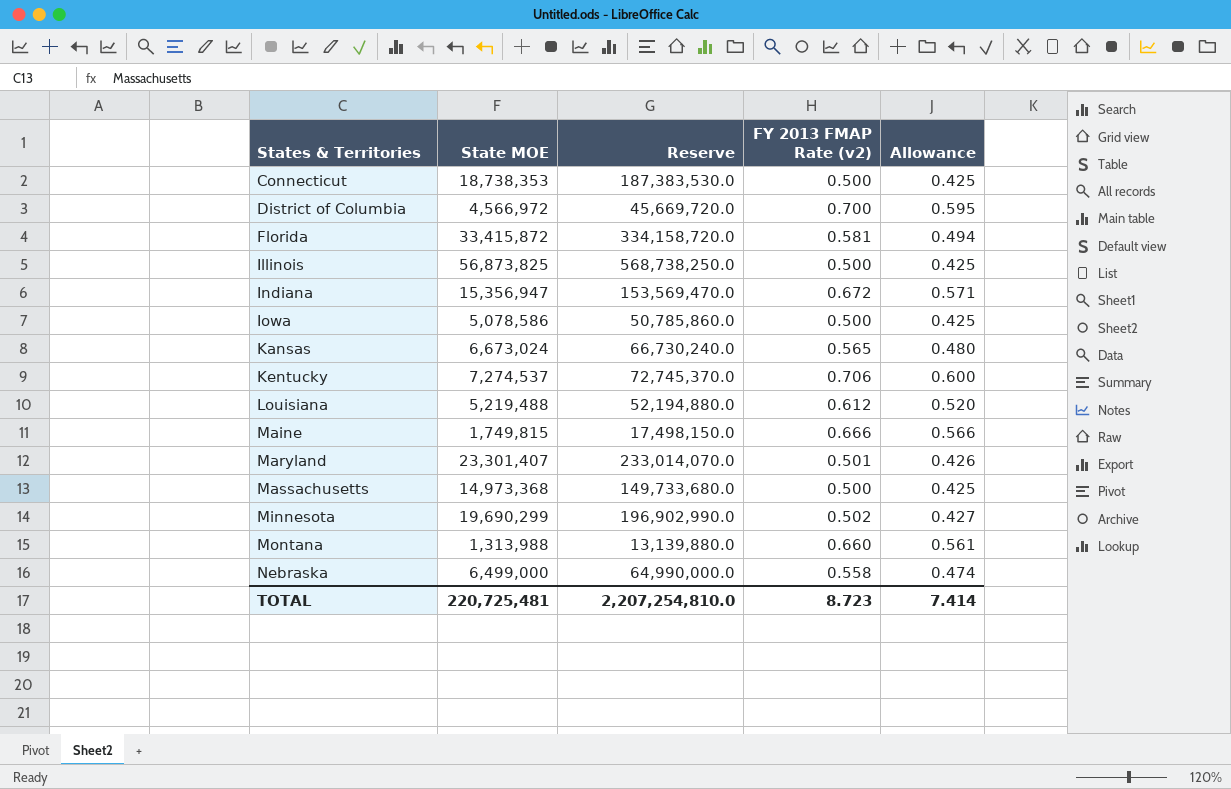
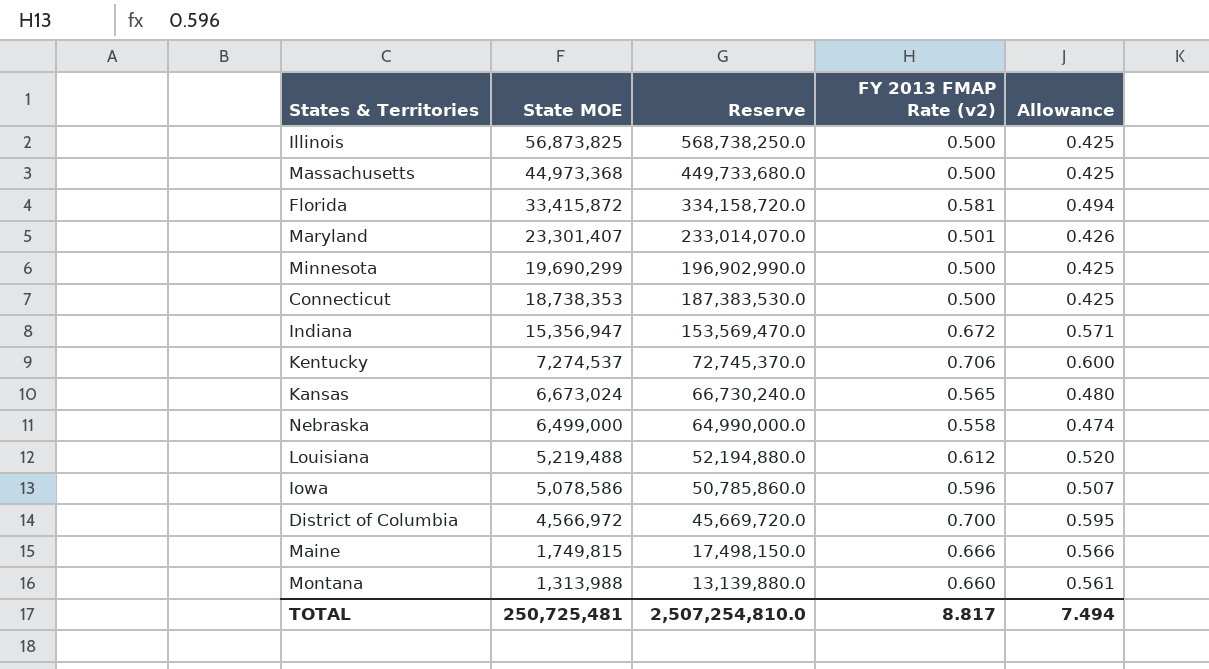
row order: States & Territories ascending -> State MOE descending
Massachusetts | State MOE: 14,973,368 -> 44,973,368
Massachusetts | Reserve: 149,733,680.0 -> 449,733,680.0
Minnesota | FY 2013 FMAP Rate (v2): 0.502 -> 0.500
Minnesota | Allowance: 0.427 -> 0.425
Iowa | FY 2013 FMAP Rate (v2): 0.500 -> 0.596
Iowa | Allowance: 0.425 -> 0.507
TOTAL | State MOE: 220,725,481 -> 250,725,481
TOTAL | Reserve: 2,207,254,810.0 -> 2,507,254,810.0
TOTAL | FY 2013 FMAP Rate (v2): 8.723 -> 8.817
TOTAL | Allowance: 7.414 -> 7.494

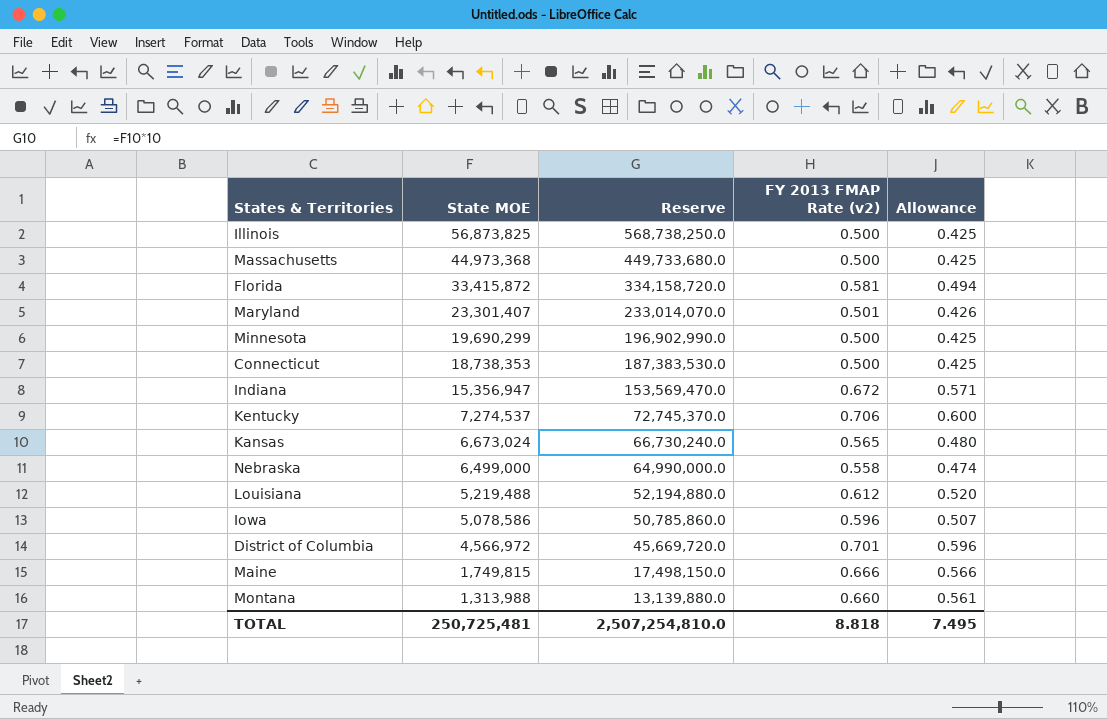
District of Columbia | FY 2013 FMAP Rate (v2): 0.700 -> 0.701
District of Columbia | Allowance: 0.595 -> 0.596
TOTAL | FY 2013 FMAP Rate (v2): 8.817 -> 8.818
TOTAL | Allowance: 7.494 -> 7.495

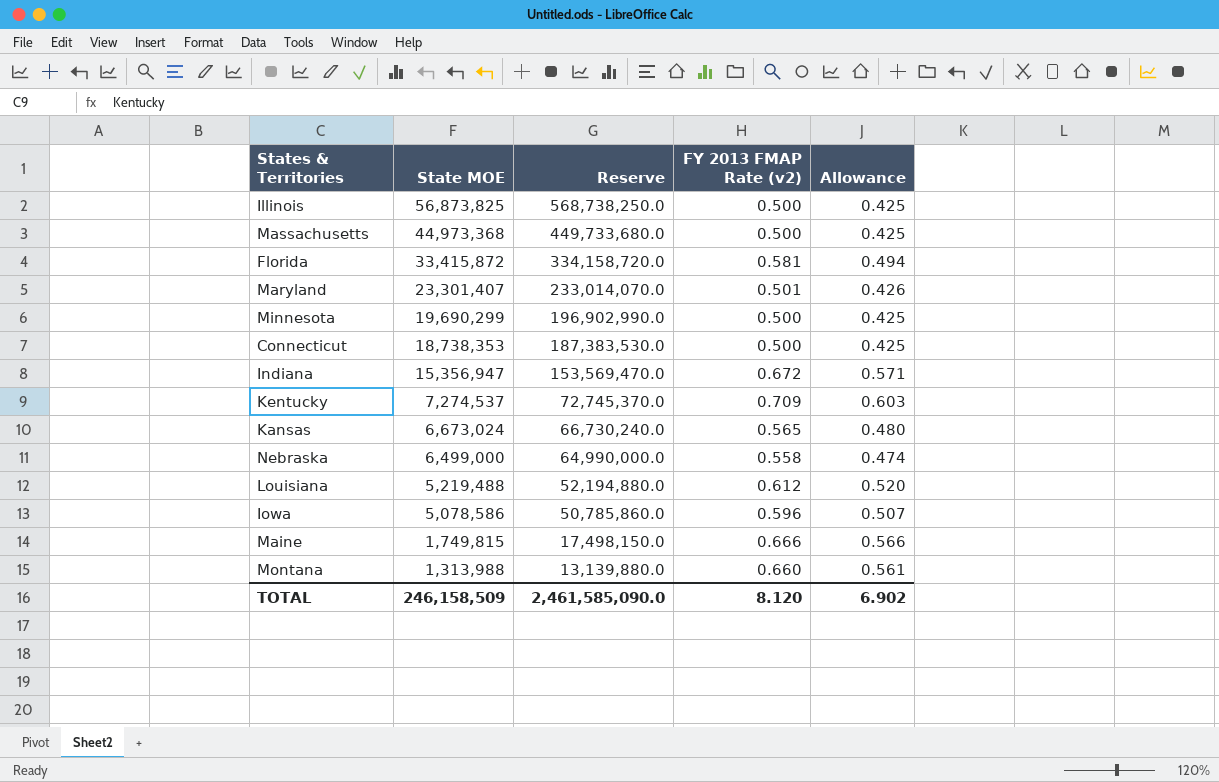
row District of Columbia: 4,566,972 | 45,669,720.0 | 0.701 | 0.596 -> none
Kentucky | FY 2013 FMAP Rate (v2): 0.706 -> 0.709
Kentucky | Allowance: 0.600 -> 0.603
TOTAL | State MOE: 250,725,481 -> 246,158,509
TOTAL | Reserve: 2,507,254,810.0 -> 2,461,585,090.0
TOTAL | FY 2013 FMAP Rate (v2): 8.818 -> 8.120
TOTAL | Allowance: 7.495 -> 6.902

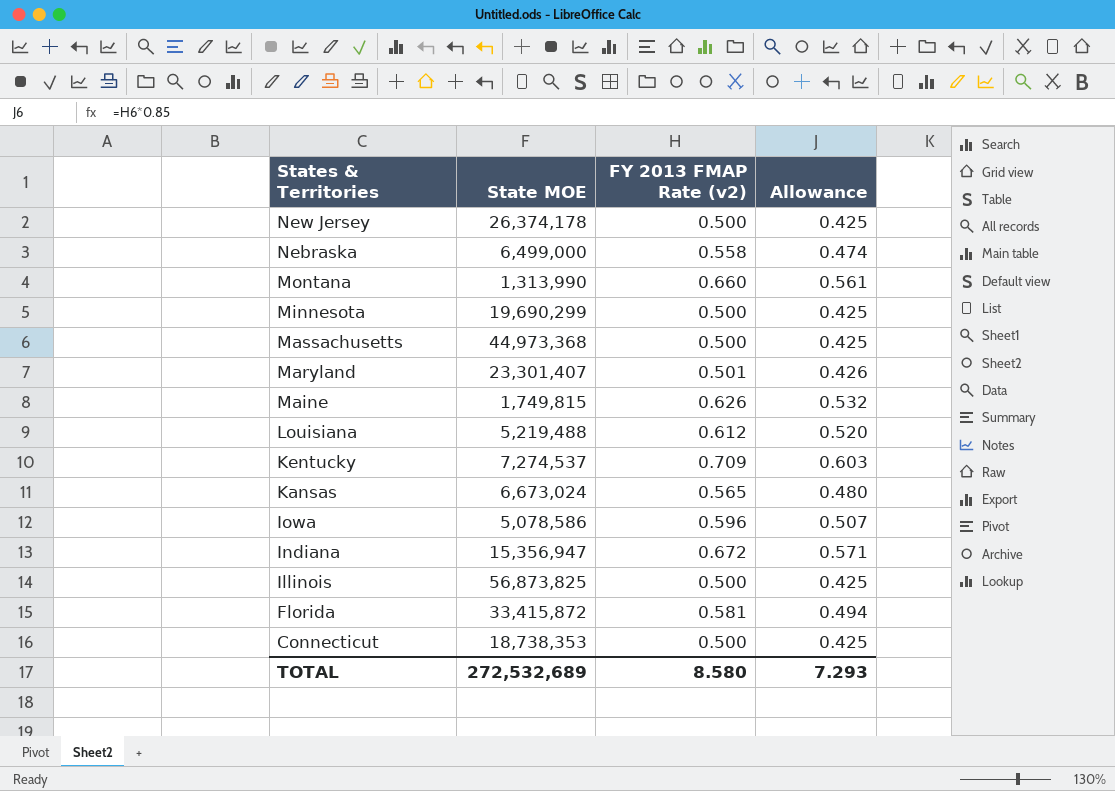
row order: State MOE descending -> States & Territories descending
column Reserve | formula: [State MOE] * 10 -> none
row New Jersey: none -> 26,374,178 | 0.500 | 0.425
Montana | State MOE: 1,313,988 -> 1,313,990
Maine | FY 2013 FMAP Rate (v2): 0.666 -> 0.626
Maine | Allowance: 0.566 -> 0.532
TOTAL | State MOE: 246,158,509 -> 272,532,689
TOTAL | FY 2013 FMAP Rate (v2): 8.120 -> 8.580
TOTAL | Allowance: 6.902 -> 7.293

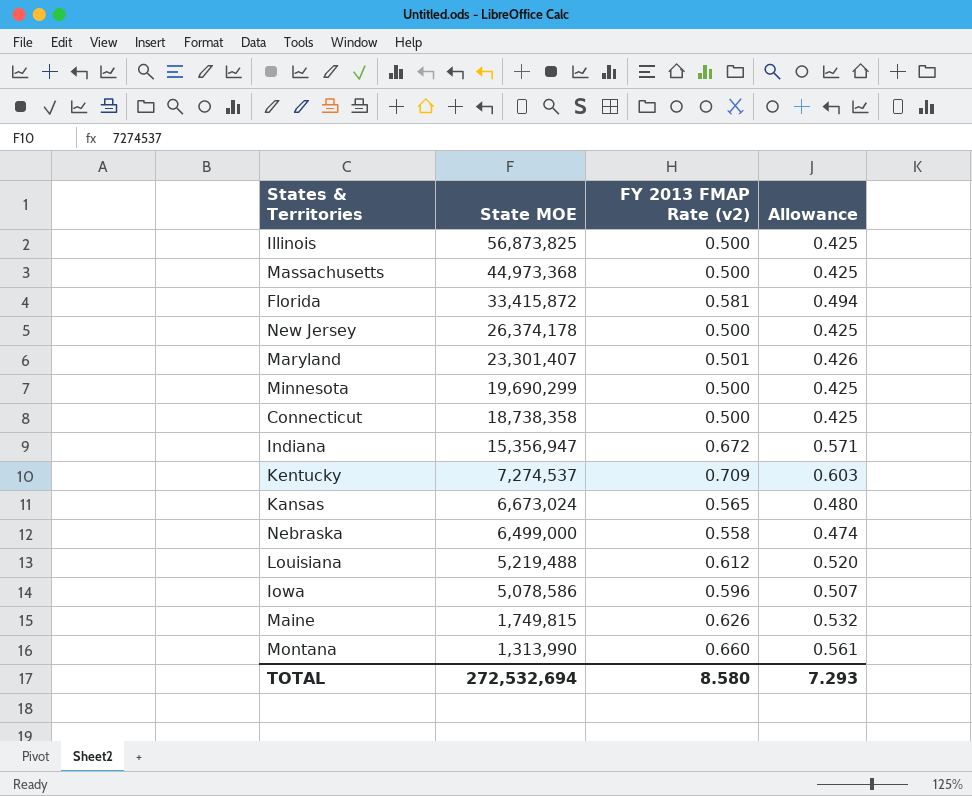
row order: States & Territories descending -> State MOE descending
Connecticut | State MOE: 18,738,353 -> 18,738,358
TOTAL | State MOE: 272,532,689 -> 272,532,694

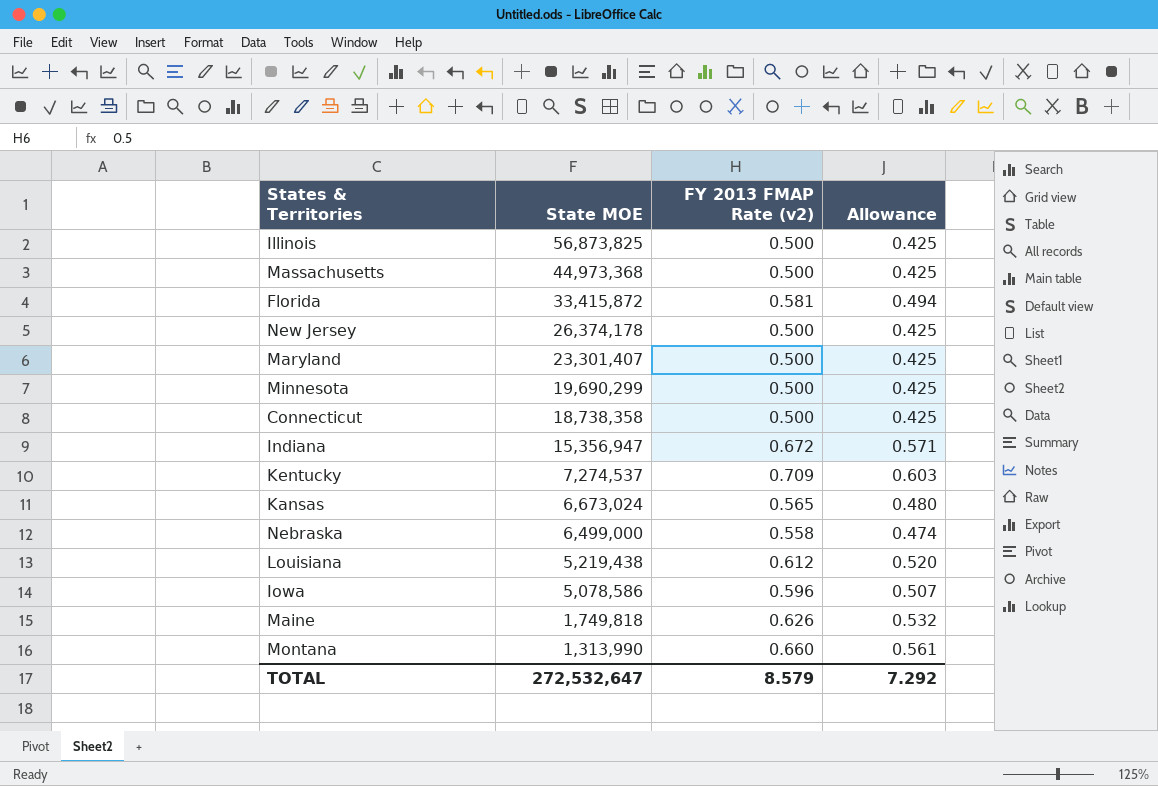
Maryland | FY 2013 FMAP Rate (v2): 0.501 -> 0.500
Maryland | Allowance: 0.426 -> 0.425
Louisiana | State MOE: 5,219,488 -> 5,219,438
Maine | State MOE: 1,749,815 -> 1,749,818
TOTAL | State MOE: 272,532,694 -> 272,532,647
TOTAL | FY 2013 FMAP Rate (v2): 8.580 -> 8.579
TOTAL | Allowance: 7.293 -> 7.292

